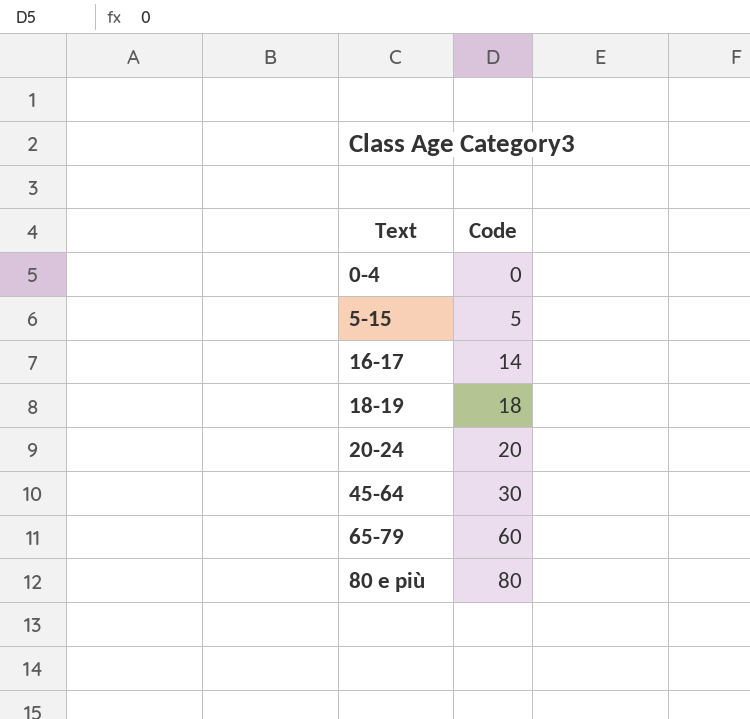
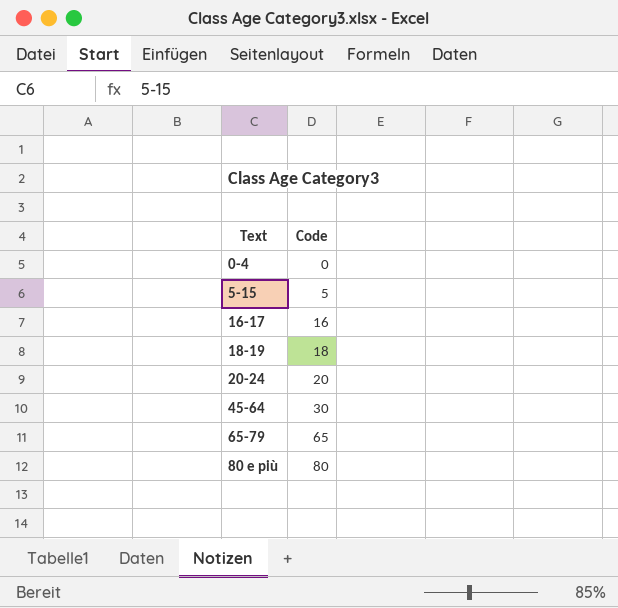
16-17 | Code: 14 -> 16
65-79 | Code: 60 -> 65

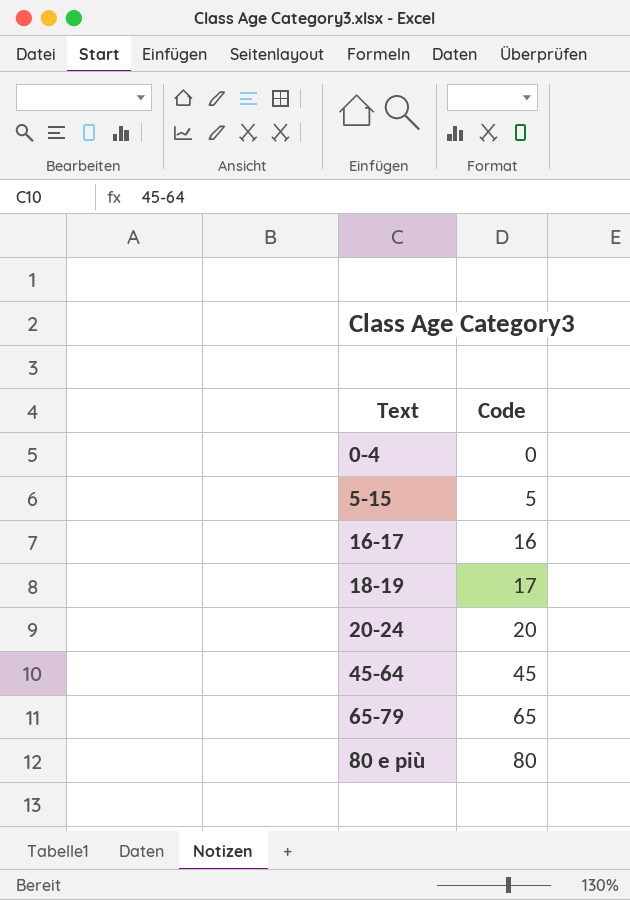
18-19 | Code: 18 -> 17
45-64 | Code: 30 -> 45

